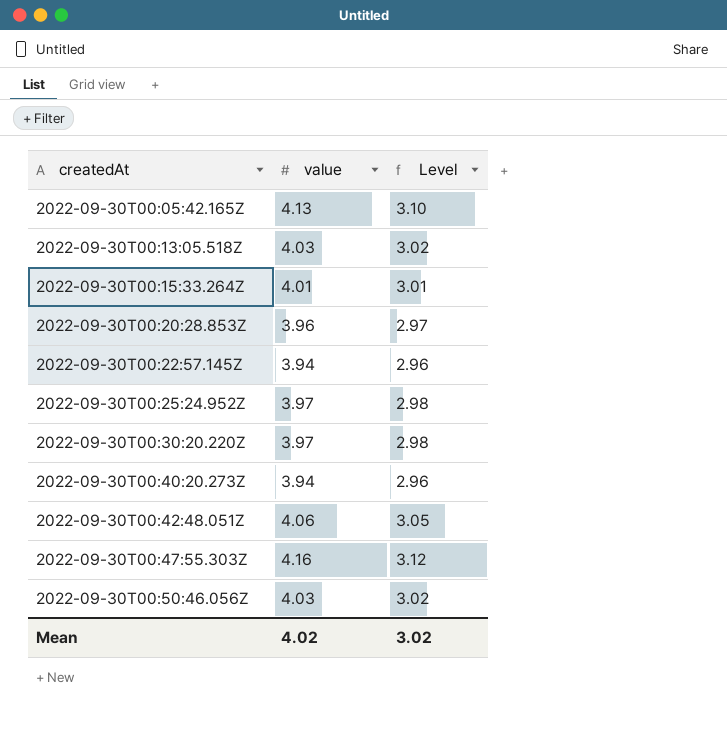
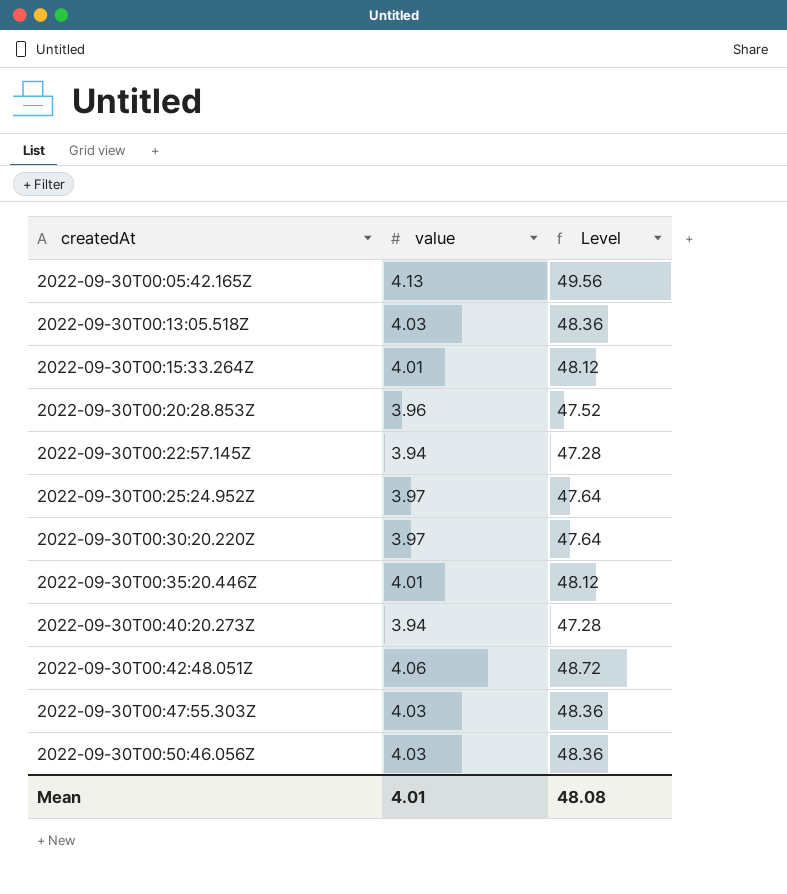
column Level | formula: [value] * 0.75 -> [value] * 12
row 2022-09-30T00:35:20.446Z: none -> 4.01 | 48.12
2022-09-30T00:47:55.303Z | value: 4.16 -> 4.03
Mean | value: 4.02 -> 4.01
Mean | Level: 3.02 -> 48.08

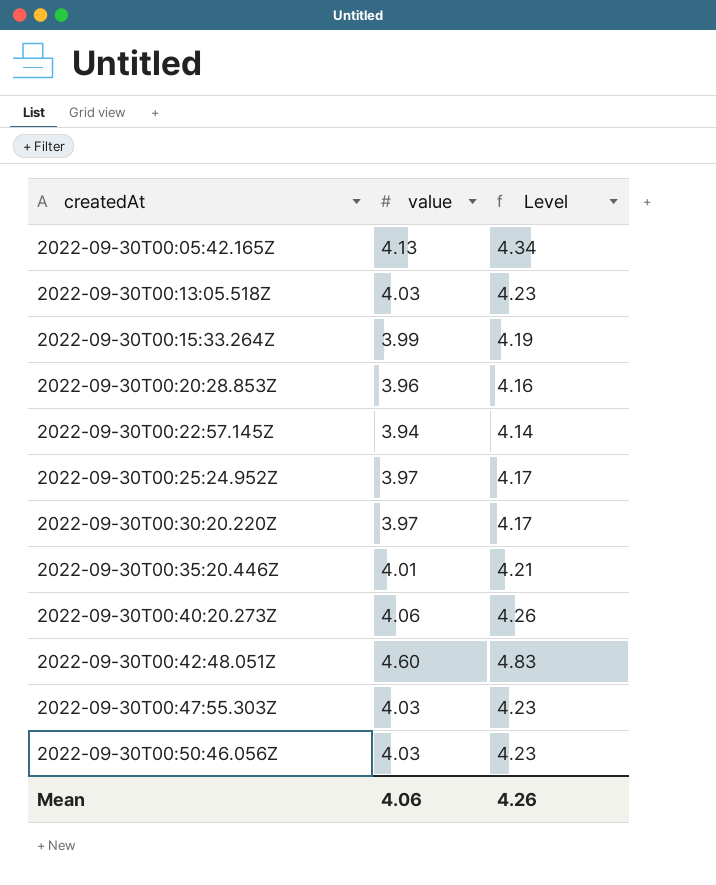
column Level | formula: [value] * 12 -> [value] * 1.05
2022-09-30T00:15:33.264Z | value: 4.01 -> 3.99
2022-09-30T00:40:20.273Z | value: 3.94 -> 4.06
2022-09-30T00:42:48.051Z | value: 4.06 -> 4.60
Mean | value: 4.01 -> 4.06
Mean | Level: 48.08 -> 4.26

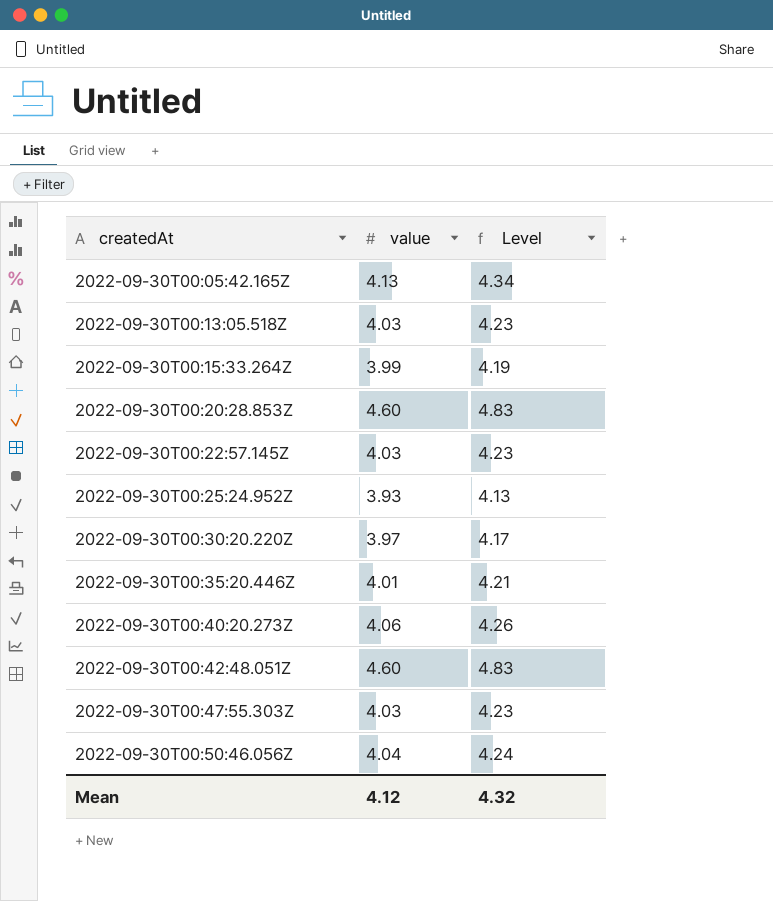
2022-09-30T00:20:28.853Z | value: 3.96 -> 4.60
2022-09-30T00:20:28.853Z | Level: 4.16 -> 4.83
2022-09-30T00:22:57.145Z | value: 3.94 -> 4.03
2022-09-30T00:22:57.145Z | Level: 4.14 -> 4.23
2022-09-30T00:25:24.952Z | value: 3.97 -> 3.93
2022-09-30T00:25:24.952Z | Level: 4.17 -> 4.13
2022-09-30T00:50:46.056Z | value: 4.03 -> 4.04
2022-09-30T00:50:46.056Z | Level: 4.23 -> 4.24
Mean | value: 4.06 -> 4.12
Mean | Level: 4.26 -> 4.32

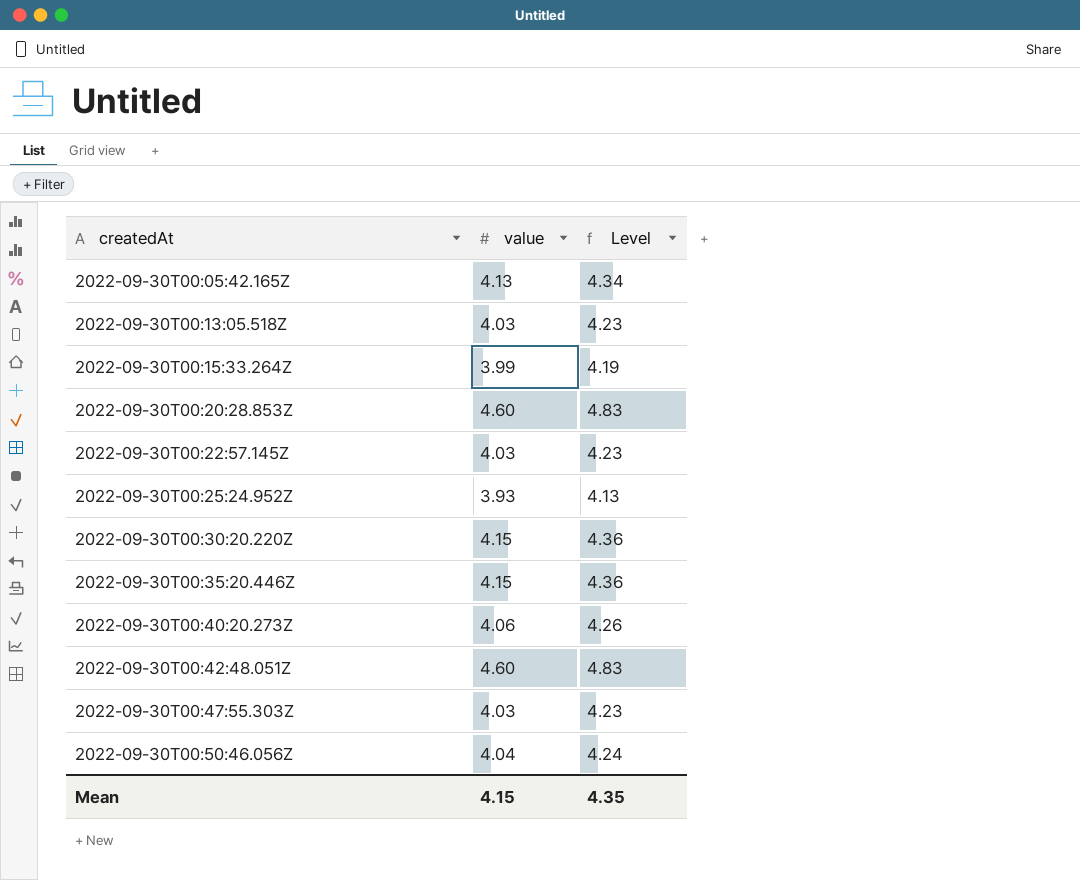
2022-09-30T00:30:20.220Z | value: 3.97 -> 4.15
2022-09-30T00:30:20.220Z | Level: 4.17 -> 4.36
2022-09-30T00:35:20.446Z | value: 4.01 -> 4.15
2022-09-30T00:35:20.446Z | Level: 4.21 -> 4.36
Mean | value: 4.12 -> 4.15
Mean | Level: 4.32 -> 4.35

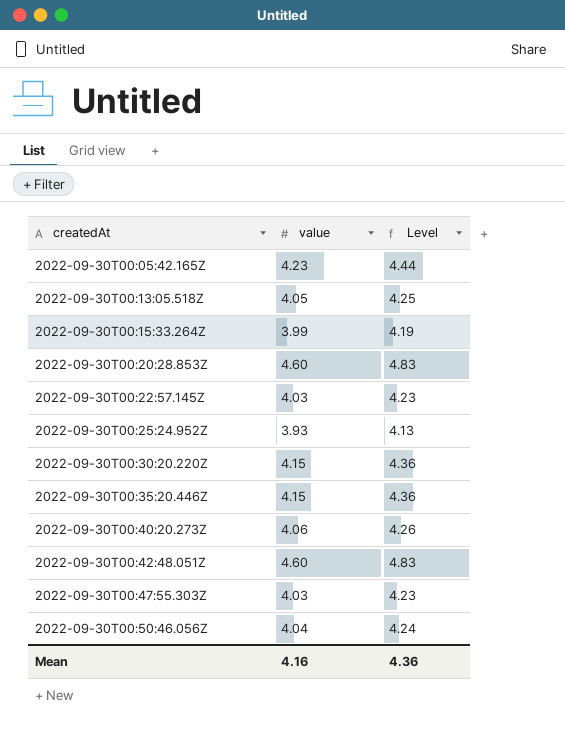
2022-09-30T00:05:42.165Z | value: 4.13 -> 4.23
2022-09-30T00:05:42.165Z | Level: 4.34 -> 4.44
2022-09-30T00:13:05.518Z | value: 4.03 -> 4.05
2022-09-30T00:13:05.518Z | Level: 4.23 -> 4.25
Mean | value: 4.15 -> 4.16
Mean | Level: 4.35 -> 4.36

